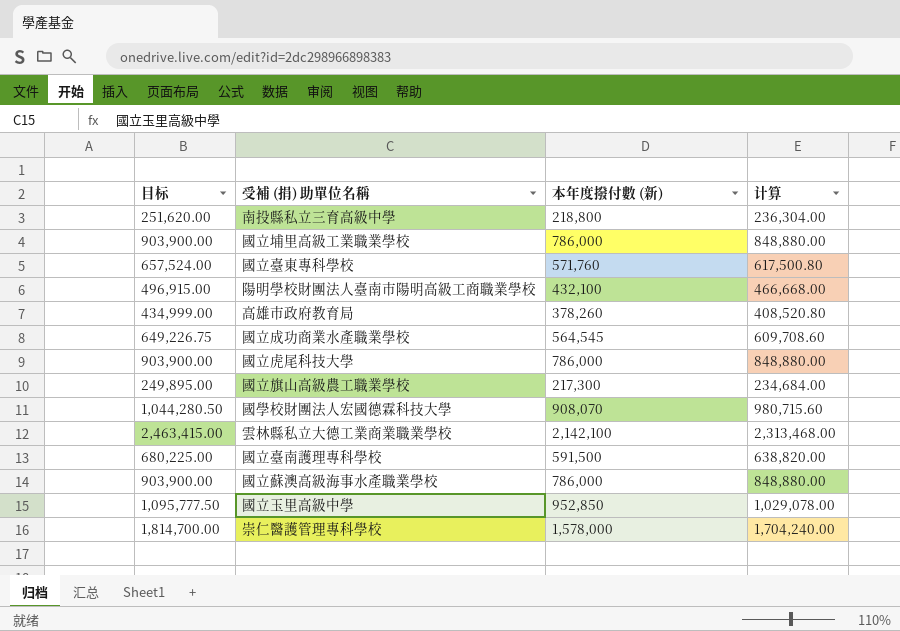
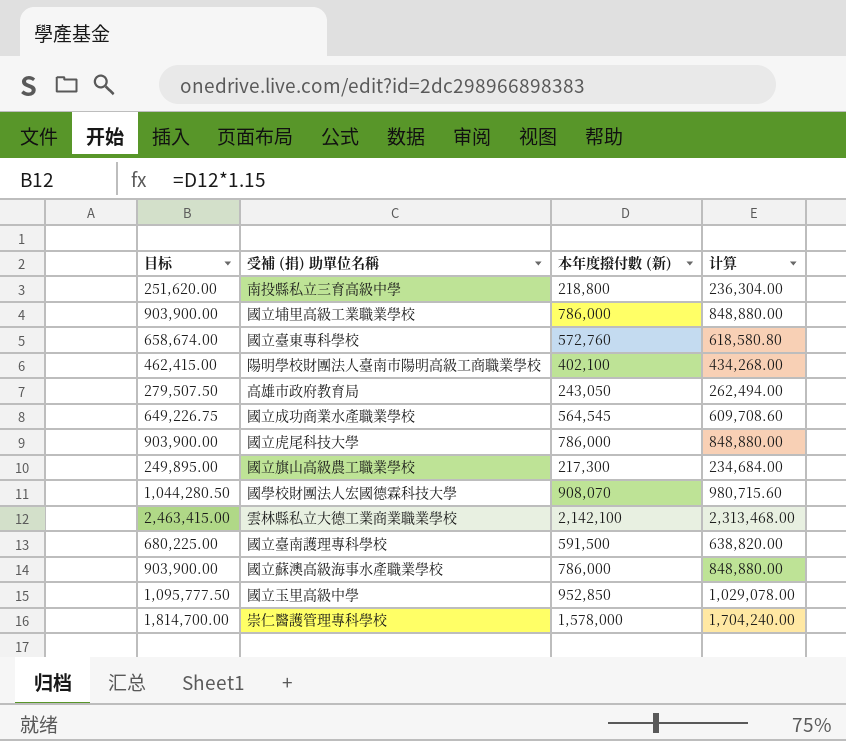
國立臺東專科學校 | 目标: 657,524.00 -> 658,674.00
國立臺東專科學校 | 本年度撥付數 (新): 571,760 -> 572,760
國立臺東專科學校 | 计算: 617,500.80 -> 618,580.80
陽明學校財團法人臺南市陽明高級工商職業學校 | 目标: 496,915.00 -> 462,415.00
陽明學校財團法人臺南市陽明高級工商職業學校 | 本年度撥付數 (新): 432,100 -> 402,100
陽明學校財團法人臺南市陽明高級工商職業學校 | 计算: 466,668.00 -> 434,268.00
高雄市政府教育局 | 目标: 434,999.00 -> 279,507.50
高雄市政府教育局 | 本年度撥付數 (新): 378,260 -> 243,050
高雄市政府教育局 | 计算: 408,520.80 -> 262,494.00

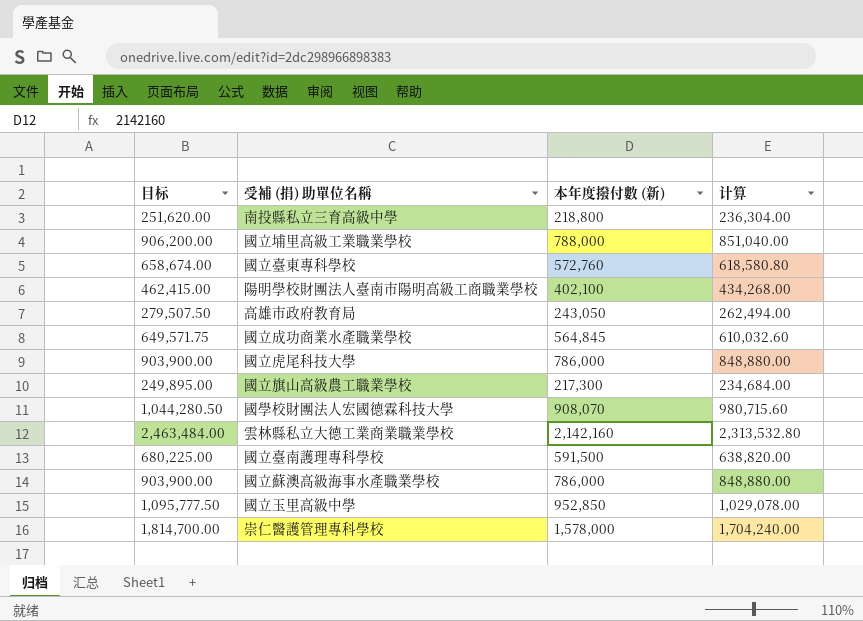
國立埔里高級工業職業學校 | 目标: 903,900.00 -> 906,200.00
國立埔里高級工業職業學校 | 本年度撥付數 (新): 786,000 -> 788,000
國立埔里高級工業職業學校 | 计算: 848,880.00 -> 851,040.00
國立成功商業水產職業學校 | 目标: 649,226.75 -> 649,571.75
國立成功商業水產職業學校 | 本年度撥付數 (新): 564,545 -> 564,845
國立成功商業水產職業學校 | 计算: 609,708.60 -> 610,032.60
雲林縣私立大德工業商業職業學校 | 目标: 2,463,415.00 -> 2,463,484.00
雲林縣私立大德工業商業職業學校 | 本年度撥付數 (新): 2,142,100 -> 2,142,160
雲林縣私立大德工業商業職業學校 | 计算: 2,313,468.00 -> 2,313,532.80

